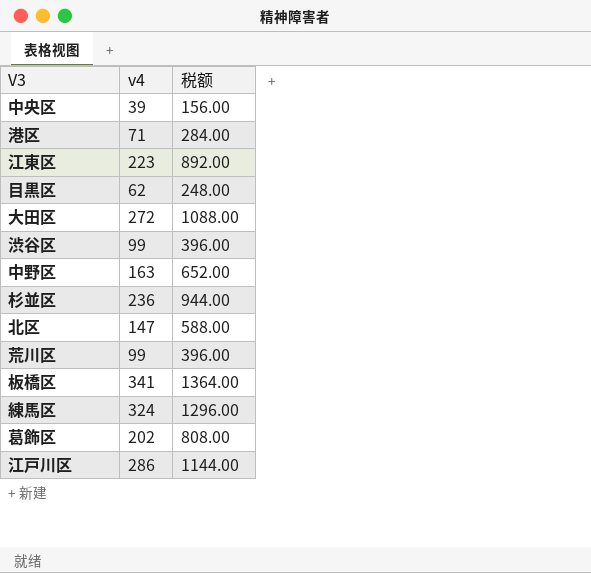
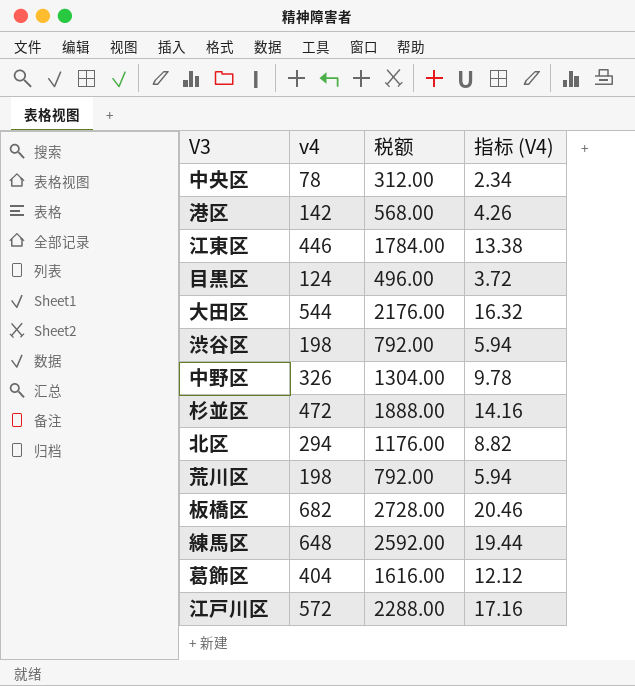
column 指标 (V4) | formula: none -> [v4] * 0.03
中央区 | v4: 39 -> 78
中央区 | 税额: 156.00 -> 312.00
港区 | v4: 71 -> 142
港区 | 税额: 284.00 -> 568.00
江東区 | v4: 223 -> 446
江東区 | 税额: 892.00 -> 1784.00
目黒区 | v4: 62 -> 124
目黒区 | 税额: 248.00 -> 496.00
大田区 | v4: 272 -> 544
大田区 | 税额: 1088.00 -> 2176.00
渋谷区 | v4: 99 -> 198
渋谷区 | 税额: 396.00 -> 792.00
中野区 | v4: 163 -> 326
中野区 | 税额: 652.00 -> 1304.00
杉並区 | v4: 236 -> 472
杉並区 | 税额: 944.00 -> 1888.00
北区 | v4: 147 -> 294
北区 | 税额: 588.00 -> 1176.00
荒川区 | v4: 99 -> 198
荒川区 | 税额: 396.00 -> 792.00
板橋区 | v4: 341 -> 682
板橋区 | 税额: 1364.00 -> 2728.00
練馬区 | v4: 324 -> 648
練馬区 | 税额: 1296.00 -> 2592.00
葛飾区 | v4: 202 -> 404
葛飾区 | 税额: 808.00 -> 1616.00
江戸川区 | v4: 286 -> 572
江戸川区 | 税额: 1144.00 -> 2288.00

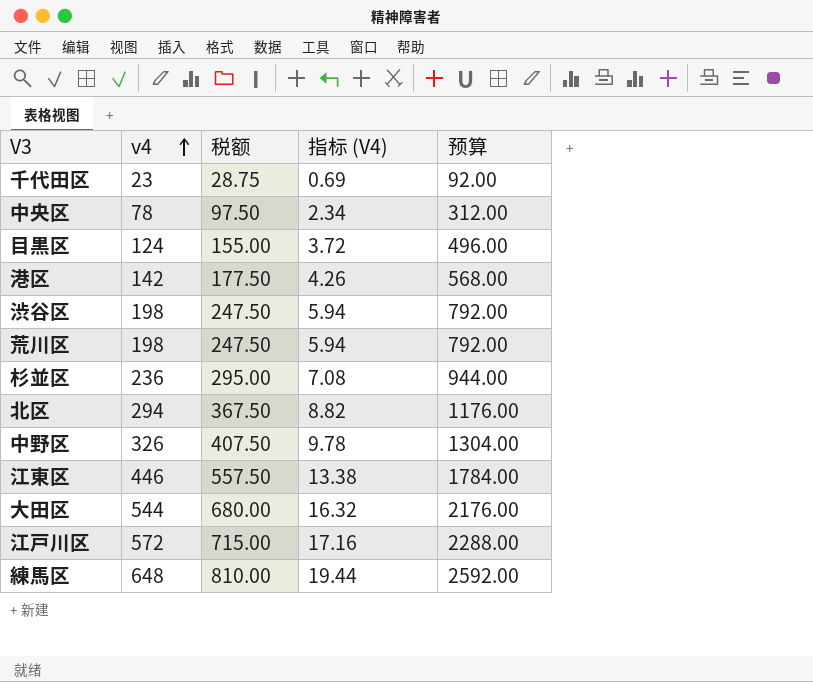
row order: none -> v4 ascending
column 税额 | formula: [v4] * 4 -> [v4] * 1.25
column 预算 | formula: none -> [v4] * 4
row 板橋区: 682 | 2728.00 | 20.46 -> none
row 葛飾区: 404 | 1616.00 | 12.12 -> none
row 千代田区: none -> 23 | 28.75 | 0.69 | 92.00
杉並区 | v4: 472 -> 236
杉並区 | 指标 (V4): 14.16 -> 7.08

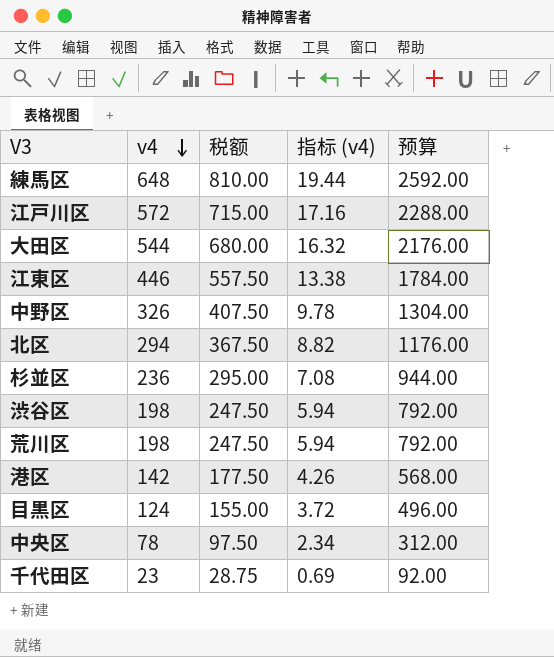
row order: v4 ascending -> v4 descending
column name: 指标 (V4) -> 指标 (v4)

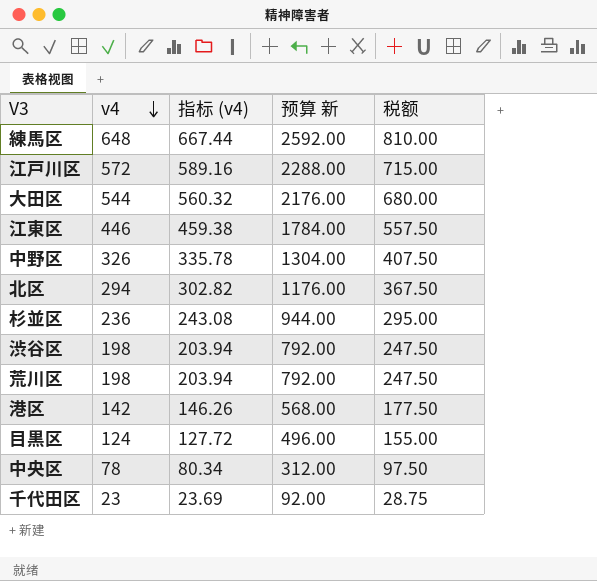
column 指标 (v4) | formula: [v4] * 0.03 -> [v4] * 1.03
column name: 预算 -> 预算 新
column 税额 | position: 3 -> 5

